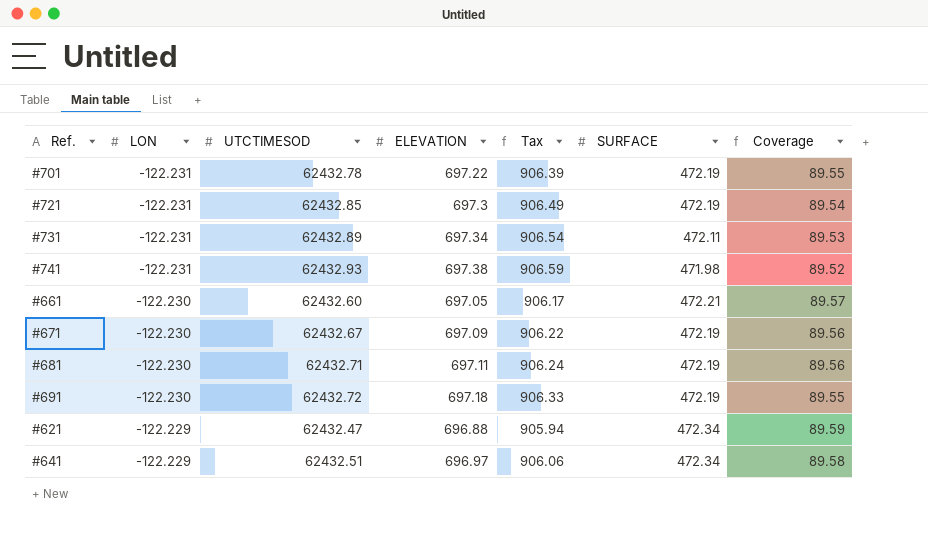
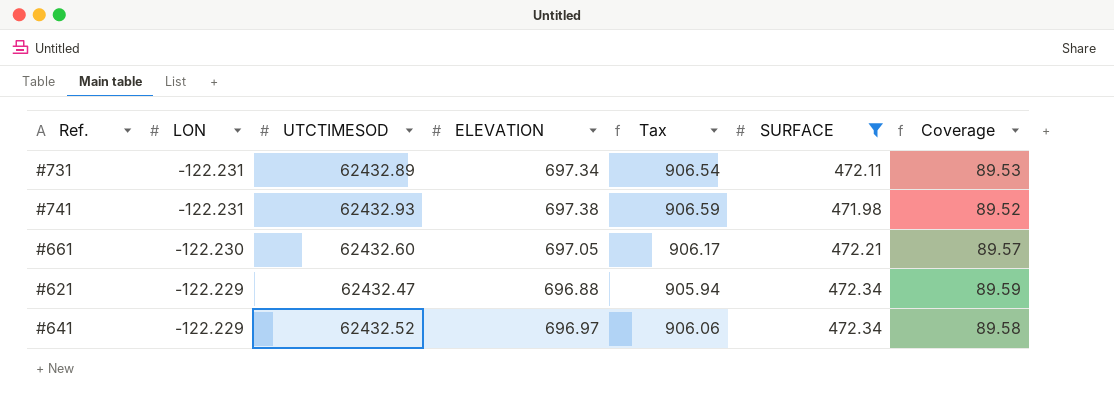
filter: none -> SURFACE != 472.19
#641 | UTCTIMESOD: 62432.51 -> 62432.52

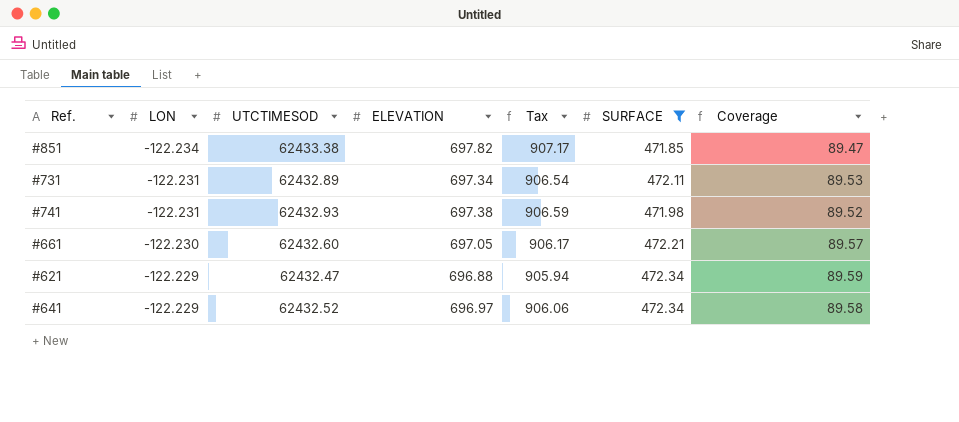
row #851: none -> -122.234 | 62433.38 | 697.82 | 907.17 | 471.85 | 89.47

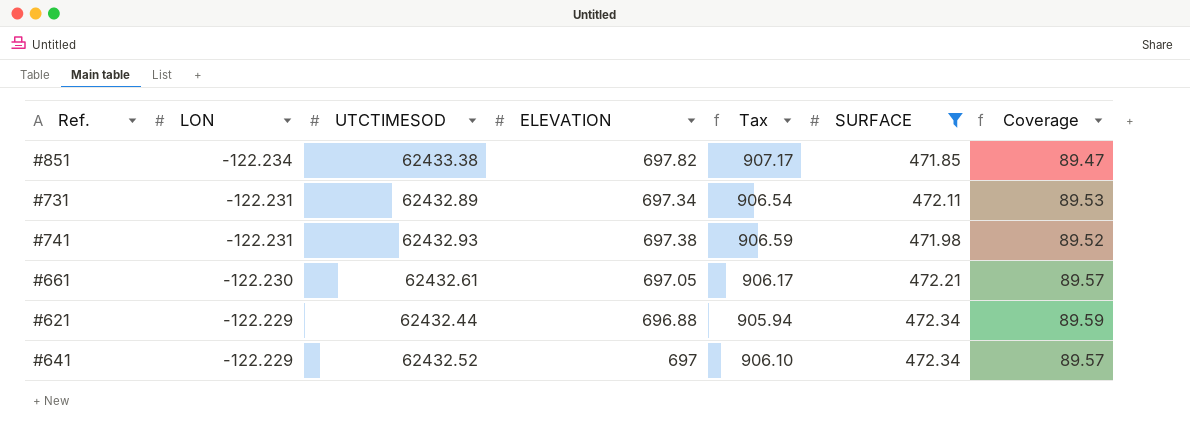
#661 | UTCTIMESOD: 62432.60 -> 62432.61
#621 | UTCTIMESOD: 62432.47 -> 62432.44
#641 | ELEVATION: 696.97 -> 697
#641 | Tax: 906.06 -> 906.10
#641 | Coverage: 89.58 -> 89.57

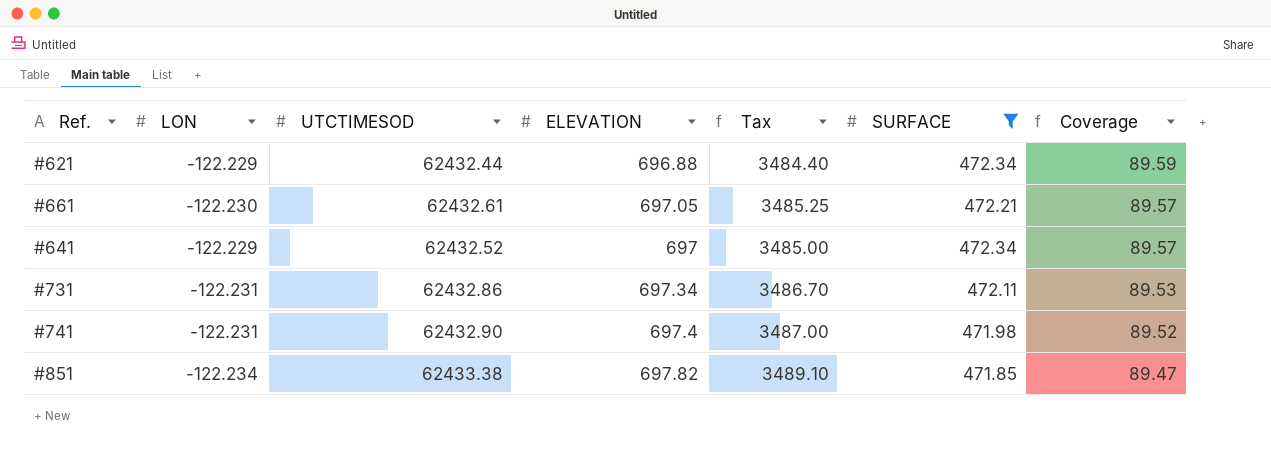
row order: LON ascending -> Coverage descending
column Tax | formula: [ELEVATION] * 1.3 -> [ELEVATION] * 5
#731 | UTCTIMESOD: 62432.89 -> 62432.86
#741 | UTCTIMESOD: 62432.93 -> 62432.90
#741 | ELEVATION: 697.38 -> 697.4

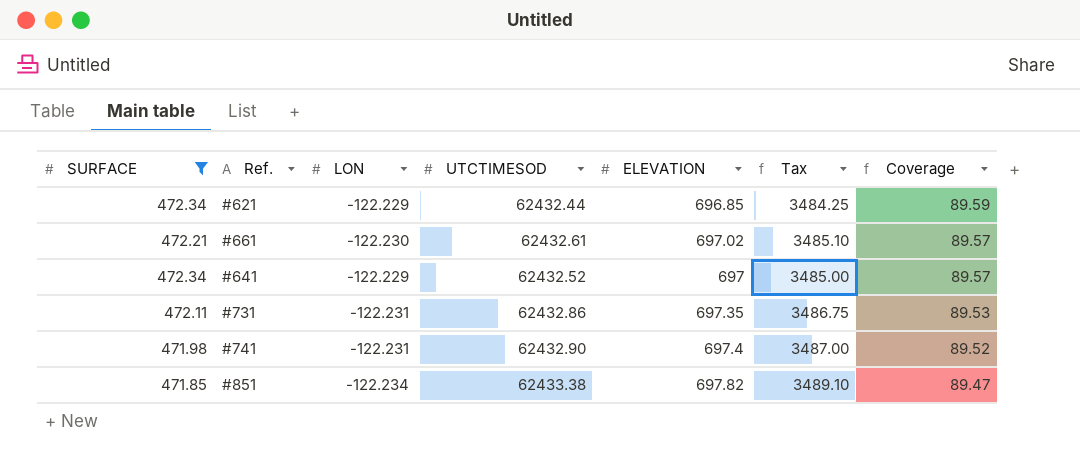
column SURFACE | position: 6 -> 1
#621 | ELEVATION: 696.88 -> 696.85
#621 | Tax: 3484.40 -> 3484.25
#661 | ELEVATION: 697.05 -> 697.02
#661 | Tax: 3485.25 -> 3485.10
#731 | ELEVATION: 697.34 -> 697.35
#731 | Tax: 3486.70 -> 3486.75

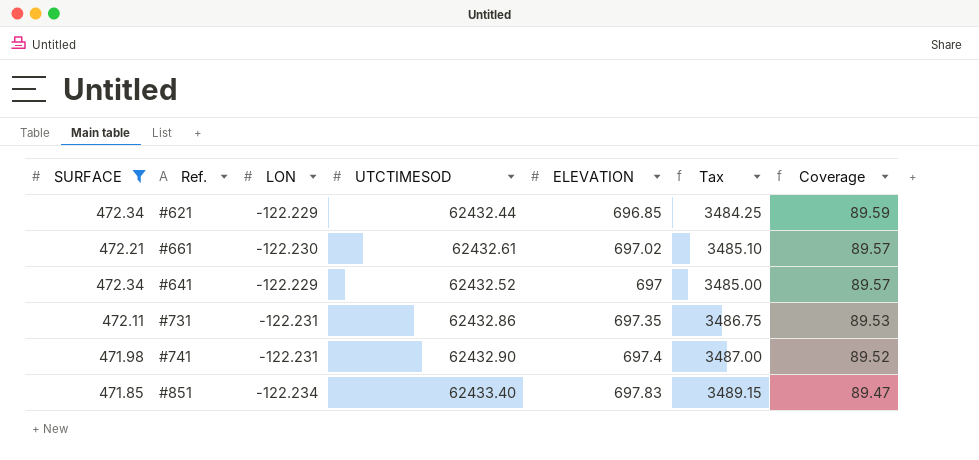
#851 | UTCTIMESOD: 62433.38 -> 62433.40
#851 | ELEVATION: 697.82 -> 697.83
#851 | Tax: 3489.10 -> 3489.15

